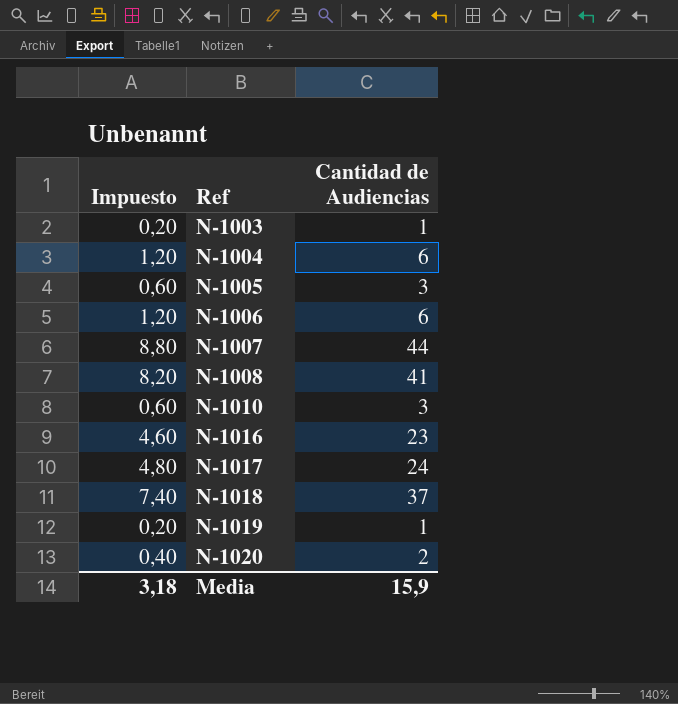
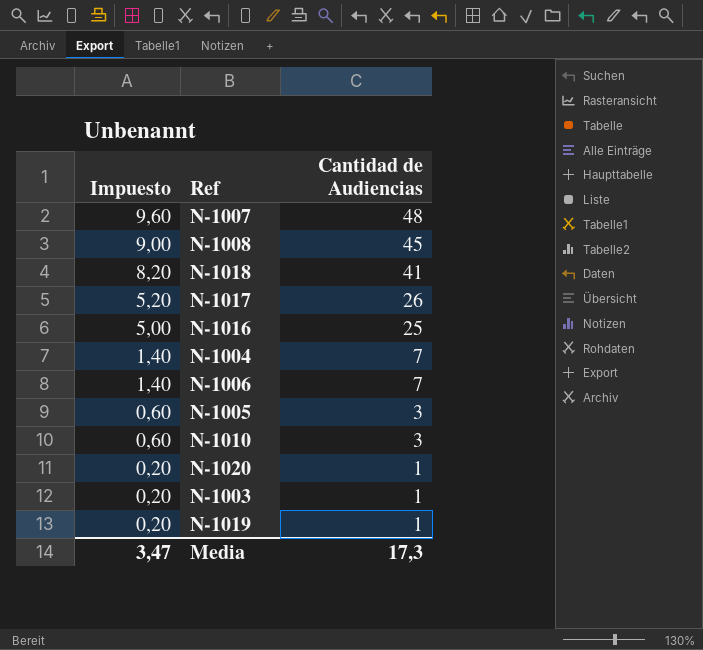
row order: Ref ascending -> Impuesto descending
N-1007 | Impuesto: 8,80 -> 9,60
N-1007 | Cantidad de Audiencias: 44 -> 48
N-1008 | Impuesto: 8,20 -> 9,00
N-1008 | Cantidad de Audiencias: 41 -> 45
N-1018 | Impuesto: 7,40 -> 8,20
N-1018 | Cantidad de Audiencias: 37 -> 41
N-1017 | Impuesto: 4,80 -> 5,20
N-1017 | Cantidad de Audiencias: 24 -> 26
N-1016 | Impuesto: 4,60 -> 5,00
N-1016 | Cantidad de Audiencias: 23 -> 25
N-1004 | Impuesto: 1,20 -> 1,40
N-1004 | Cantidad de Audiencias: 6 -> 7
N-1006 | Impuesto: 1,20 -> 1,40
N-1006 | Cantidad de Audiencias: 6 -> 7
N-1020 | Impuesto: 0,40 -> 0,20
N-1020 | Cantidad de Audiencias: 2 -> 1
Media | Impuesto: 3,18 -> 3,47
Media | Cantidad de Audiencias: 15,9 -> 17,3

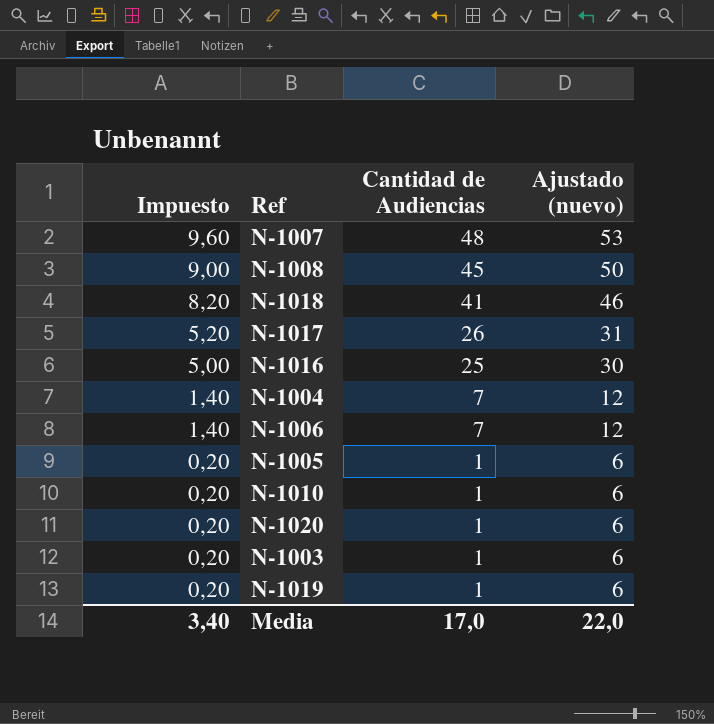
column Ajustado (nuevo) | formula: none -> [Cantidad de Audiencias] + 5
N-1005 | Impuesto: 0,60 -> 0,20
N-1005 | Cantidad de Audiencias: 3 -> 1
N-1010 | Impuesto: 0,60 -> 0,20
N-1010 | Cantidad de Audiencias: 3 -> 1
Media | Impuesto: 3,47 -> 3,40
Media | Cantidad de Audiencias: 17,3 -> 17,0

